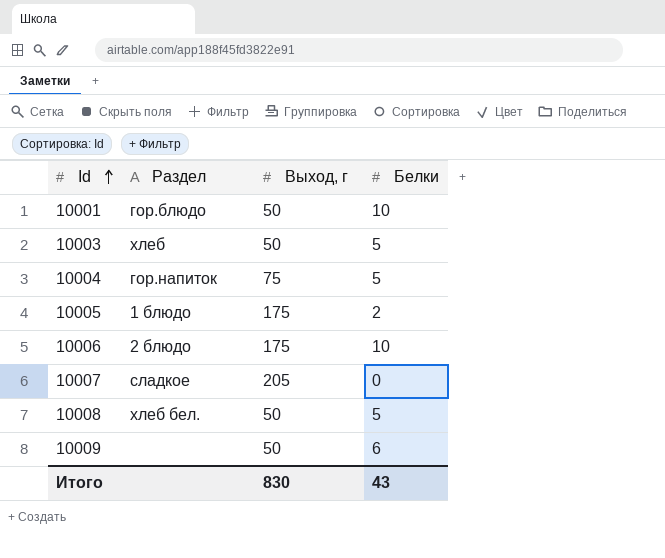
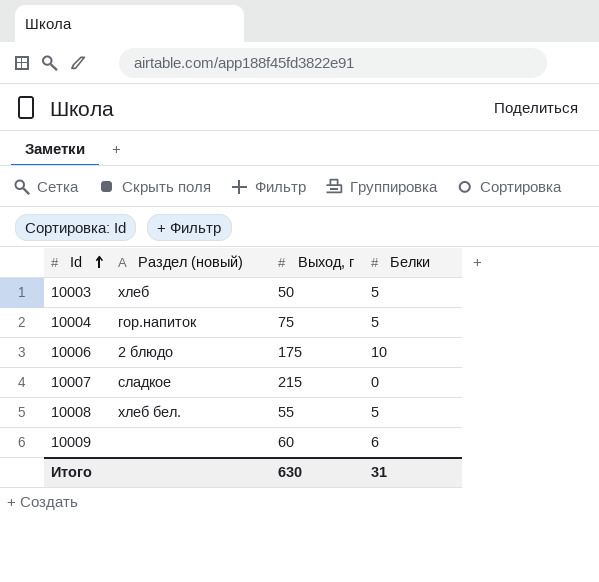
column name: Раздел -> Раздел (новый)
row 10001: гор.блюдо | 50 | 10 -> none
row 10005: 1 блюдо | 175 | 2 -> none
10007 | Выход, г: 205 -> 215
10008 | Выход, г: 50 -> 55
10009 | Выход, г: 50 -> 60
Итого | Выход, г: 830 -> 630
Итого | Белки: 43 -> 31

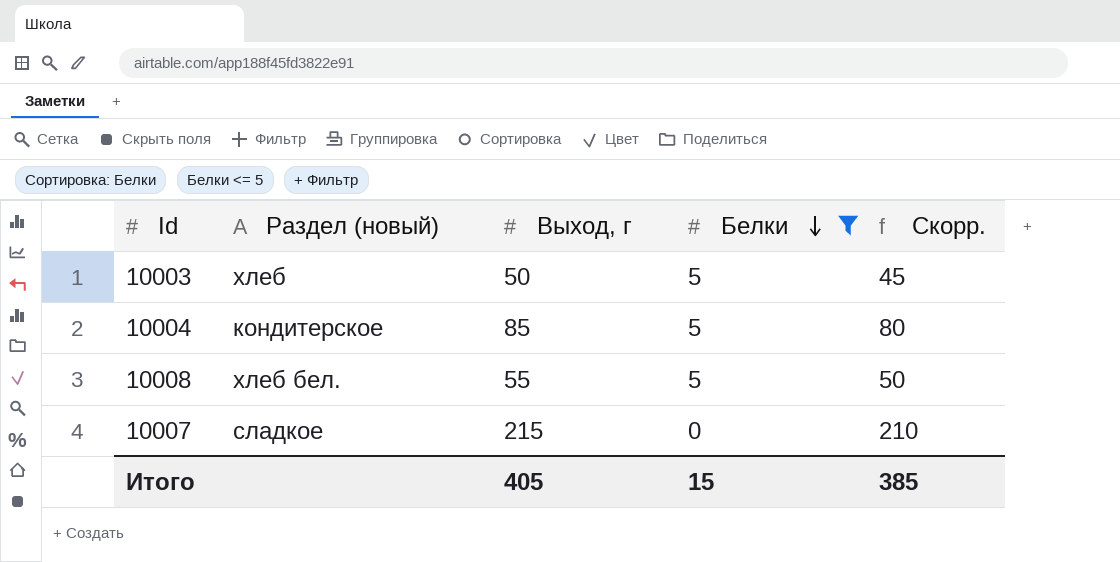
filter: none -> Белки <= 5
row order: Id ascending -> Белки descending
column Скорр. | formula: none -> [Выход, г] - 5
10004 | Раздел (новый): гор.напиток -> кондитерское
10004 | Выход, г: 75 -> 85
Итого | Выход, г: 630 -> 405
Итого | Белки: 31 -> 15

